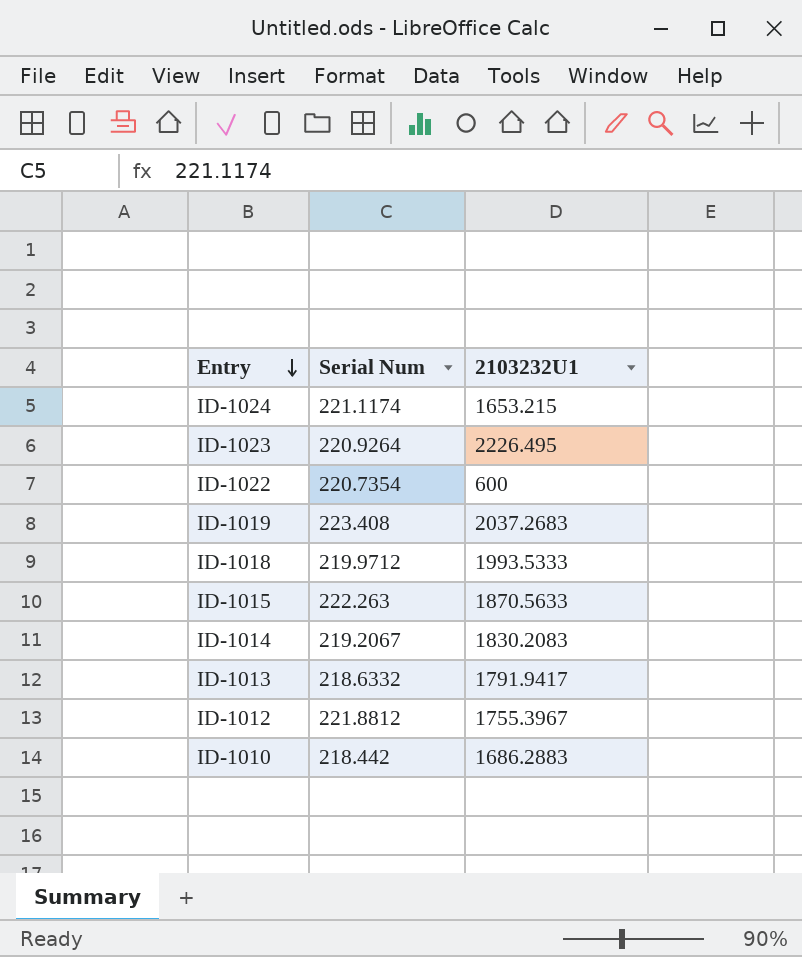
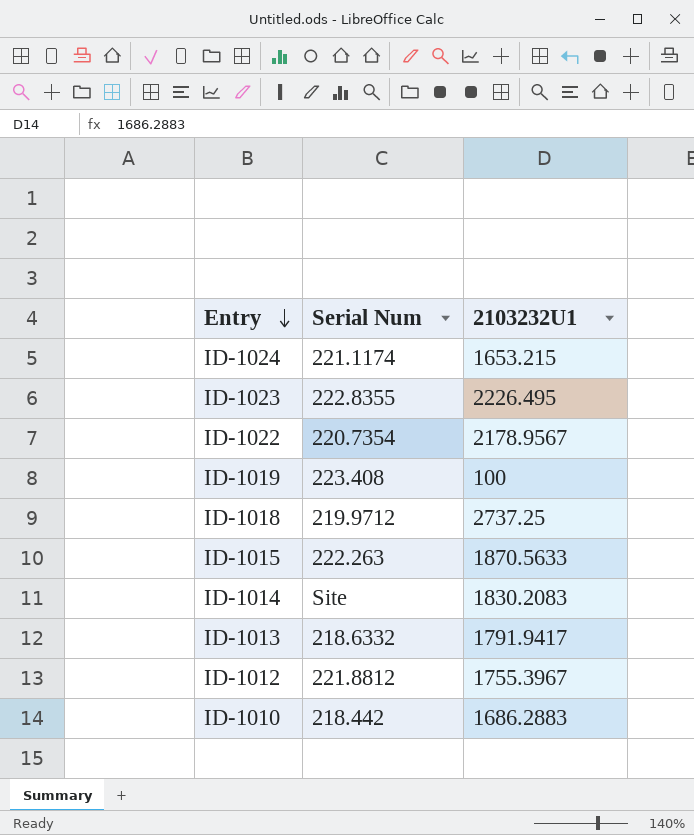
ID-1023 | Serial Num: 220.9264 -> 222.8355
ID-1022 | 2103232U1: 600 -> 2178.9567
ID-1019 | 2103232U1: 2037.2683 -> 100
ID-1018 | 2103232U1: 1993.5333 -> 2737.25
ID-1014 | Serial Num: 219.2067 -> Site

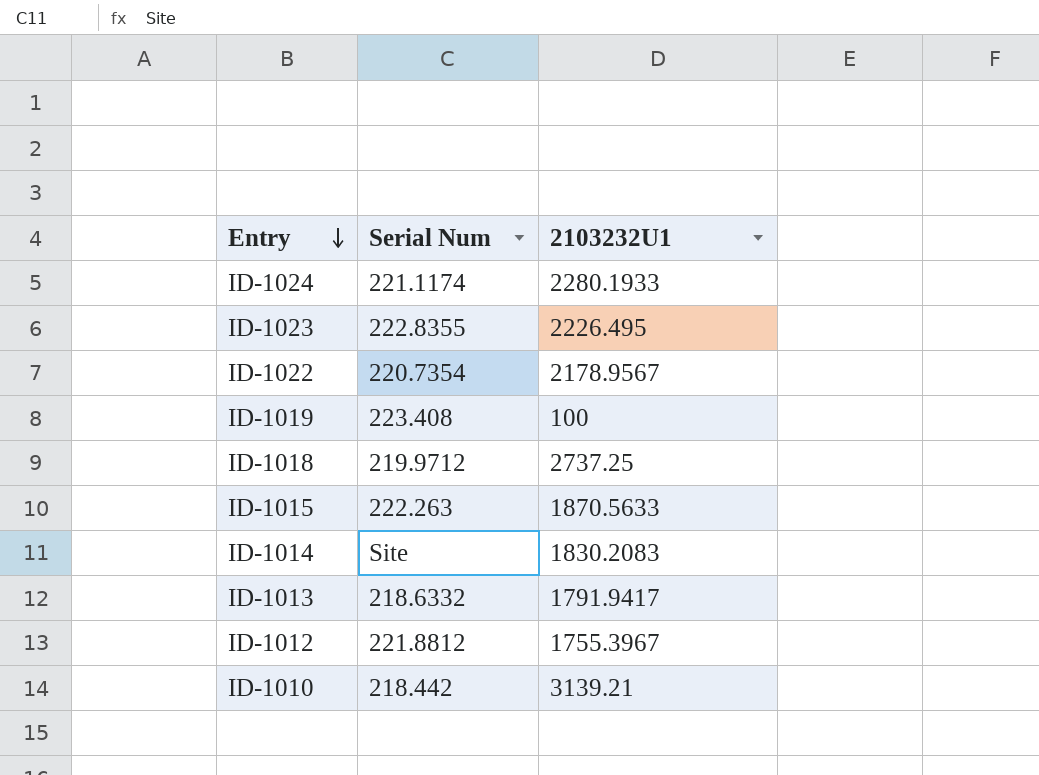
ID-1024 | 2103232U1: 1653.215 -> 2280.1933
ID-1010 | 2103232U1: 1686.2883 -> 3139.21

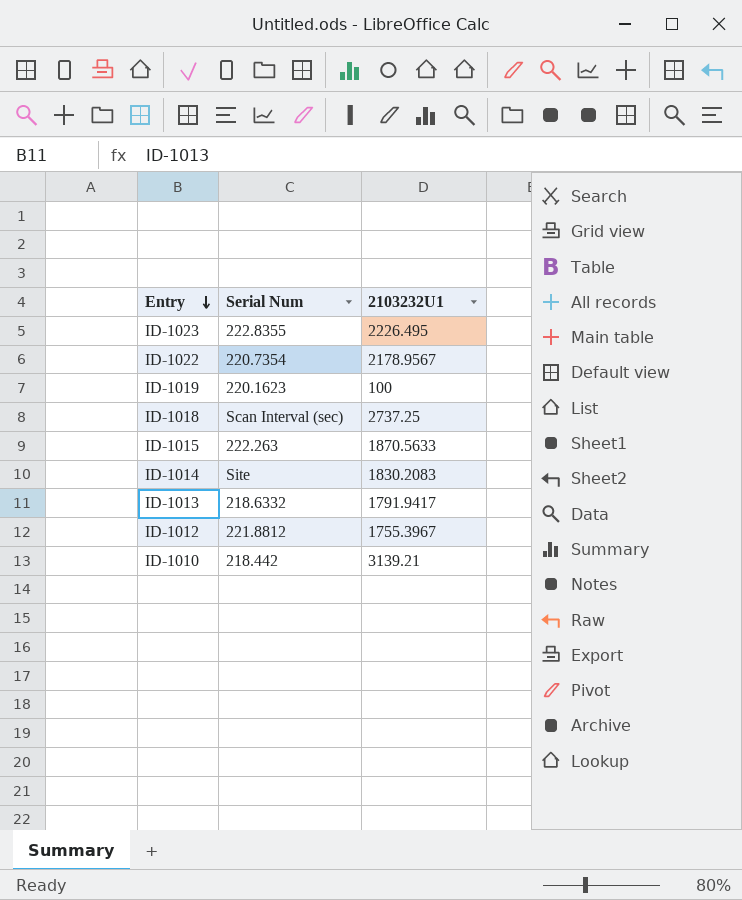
row ID-1024: 221.1174 | 2280.1933 -> none
ID-1019 | Serial Num: 223.408 -> 220.1623
ID-1018 | Serial Num: 219.9712 -> Scan Interval (sec)

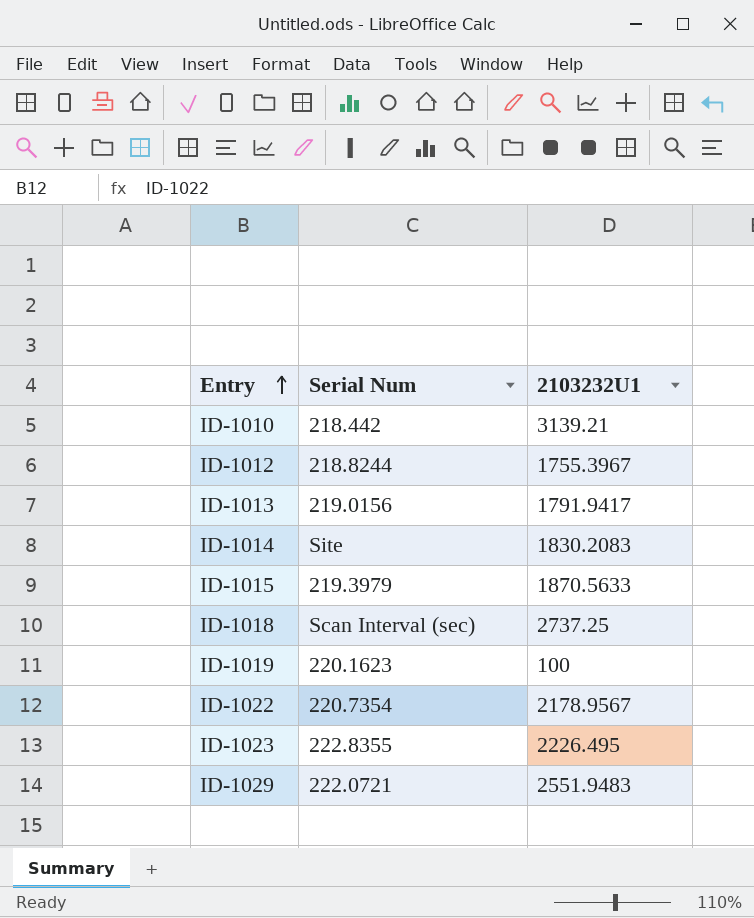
row order: Entry descending -> Entry ascending
ID-1012 | Serial Num: 221.8812 -> 218.8244
ID-1013 | Serial Num: 218.6332 -> 219.0156
ID-1015 | Serial Num: 222.263 -> 219.3979
row ID-1029: none -> 222.0721 | 2551.9483

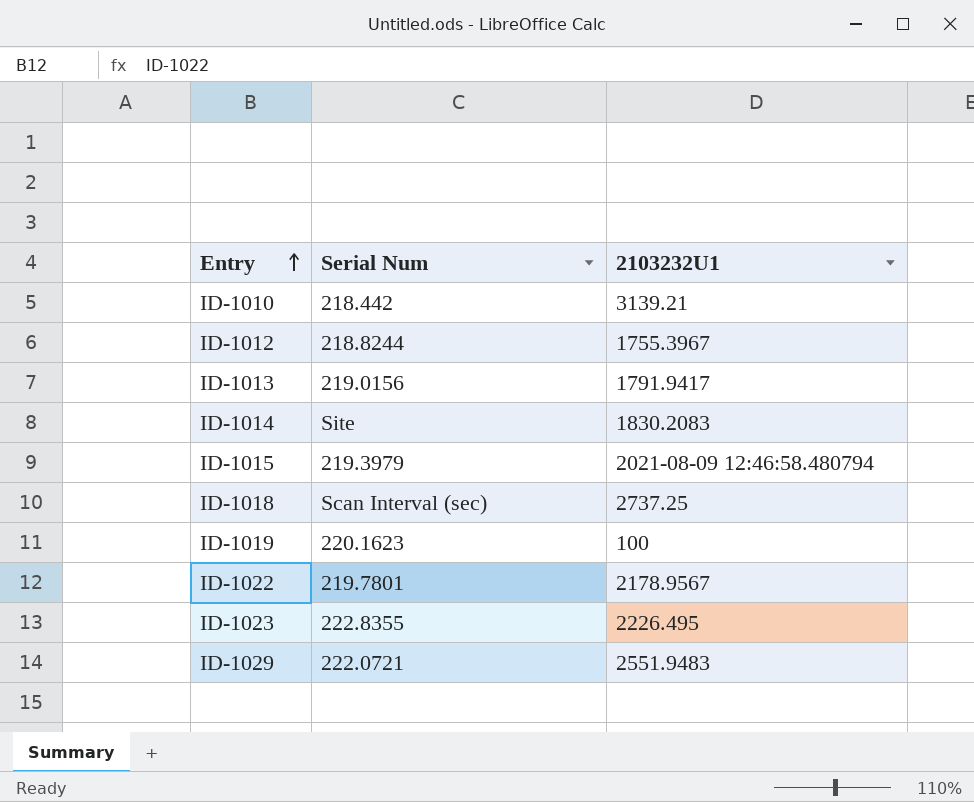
ID-1015 | 2103232U1: 1870.5633 -> 2021-08-09 12:46:58.480794
ID-1022 | Serial Num: 220.7354 -> 219.7801

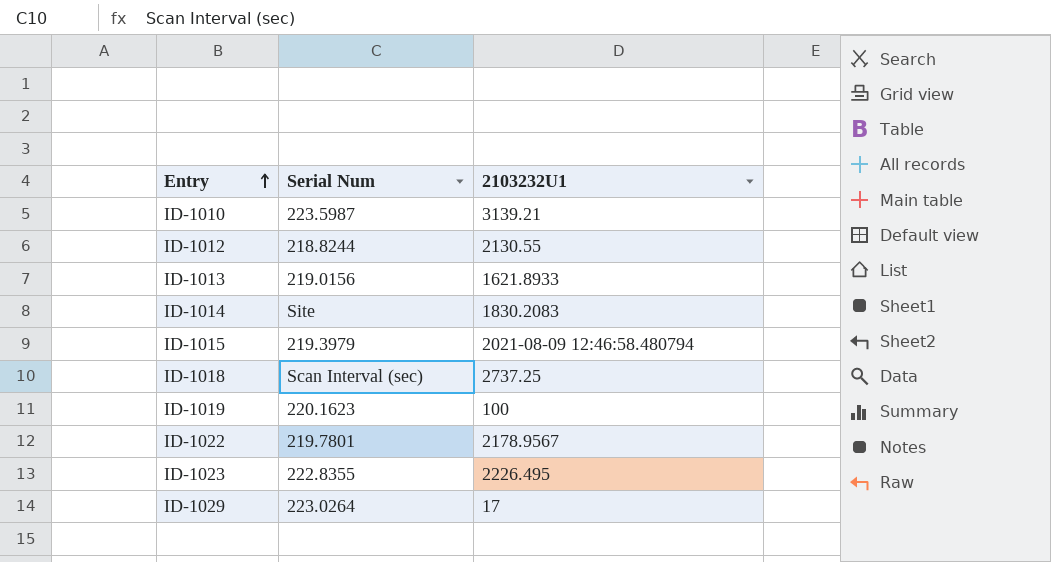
ID-1010 | Serial Num: 218.442 -> 223.5987
ID-1012 | 2103232U1: 1755.3967 -> 2130.55
ID-1013 | 2103232U1: 1791.9417 -> 1621.8933
ID-1029 | Serial Num: 222.0721 -> 223.0264
ID-1029 | 2103232U1: 2551.9483 -> 17

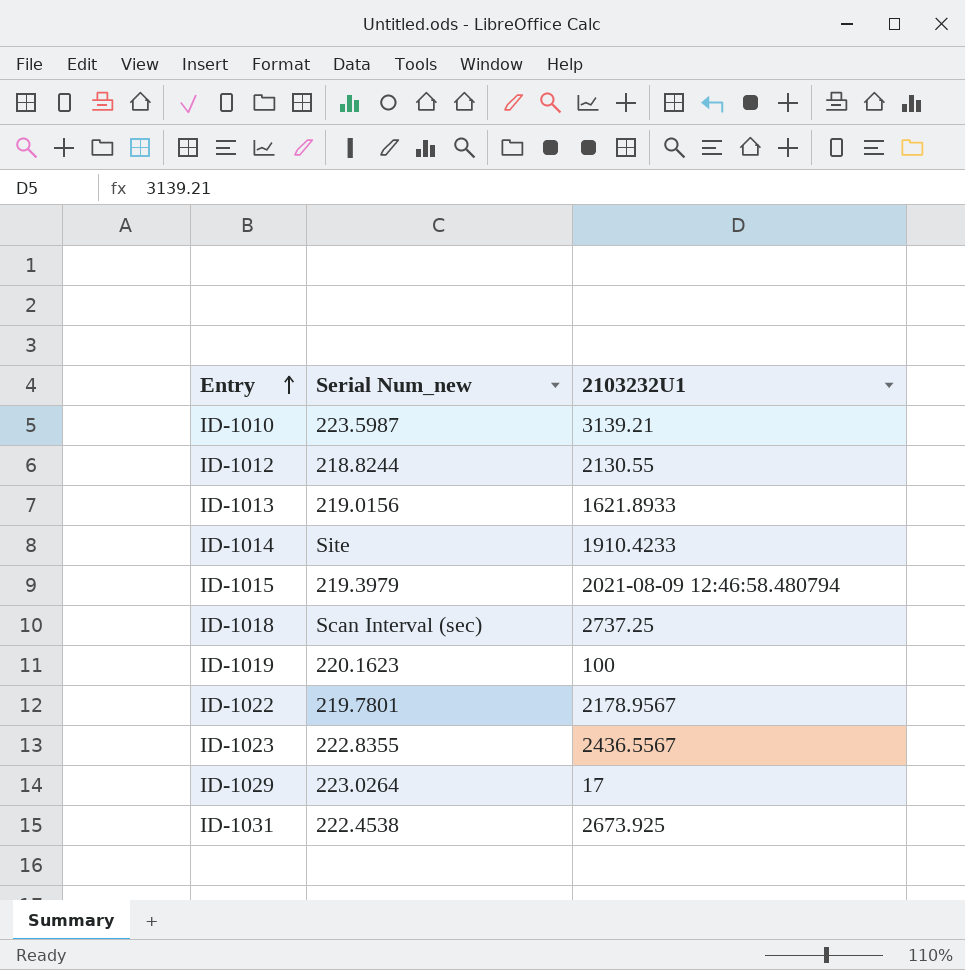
column name: Serial Num -> Serial Num_new
ID-1014 | 2103232U1: 1830.2083 -> 1910.4233
ID-1023 | 2103232U1: 2226.495 -> 2436.5567
row ID-1031: none -> 222.4538 | 2673.925

